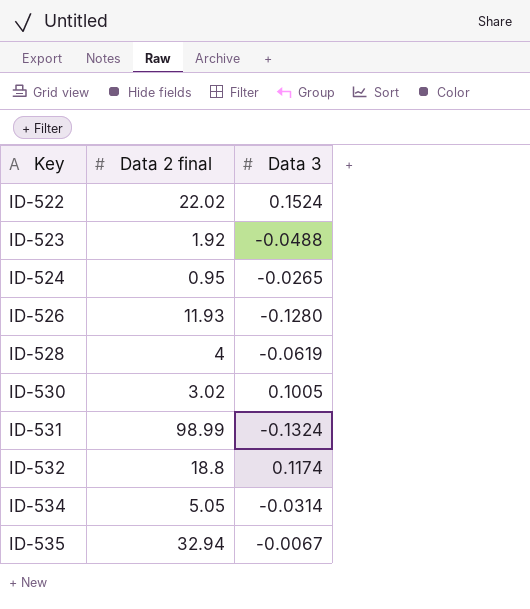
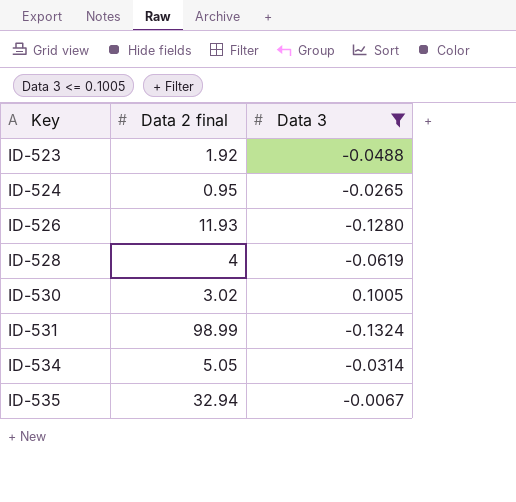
filter: none -> Data 3 <= 0.1005

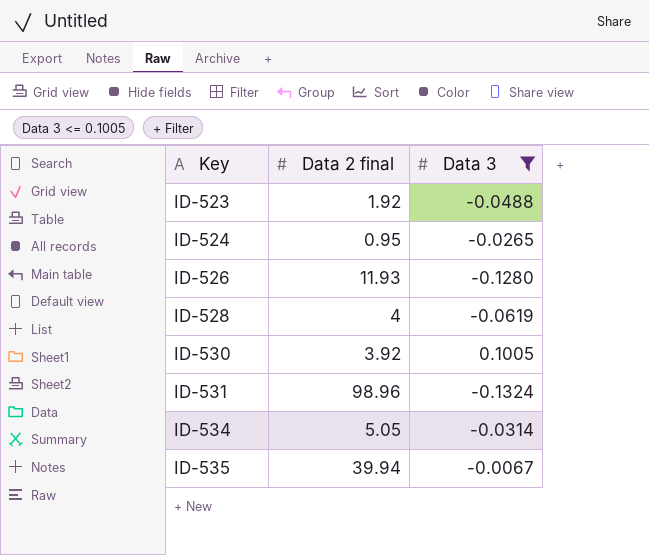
ID-530 | Data 2 final: 3.02 -> 3.92
ID-531 | Data 2 final: 98.99 -> 98.96
ID-535 | Data 2 final: 32.94 -> 39.94

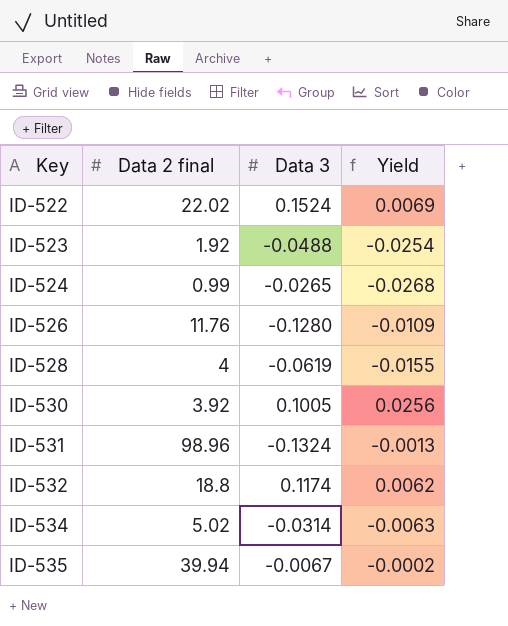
filter: Data 3 <= 0.1005 -> none
column Yield | formula: none -> [Data 3] / [Data 2 final]
ID-524 | Data 2 final: 0.95 -> 0.99
ID-526 | Data 2 final: 11.93 -> 11.76
ID-534 | Data 2 final: 5.05 -> 5.02

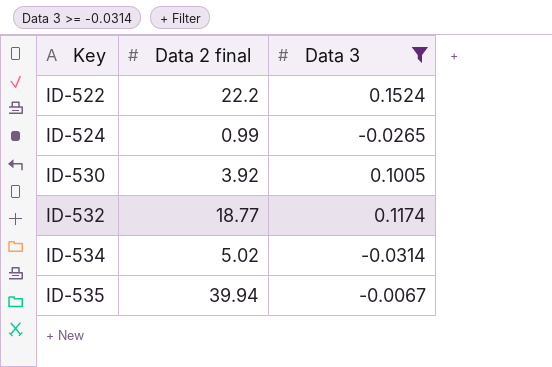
filter: none -> Data 3 >= -0.0314
column Yield | formula: [Data 3] / [Data 2 final] -> none
ID-522 | Data 2 final: 22.02 -> 22.2
ID-532 | Data 2 final: 18.8 -> 18.77

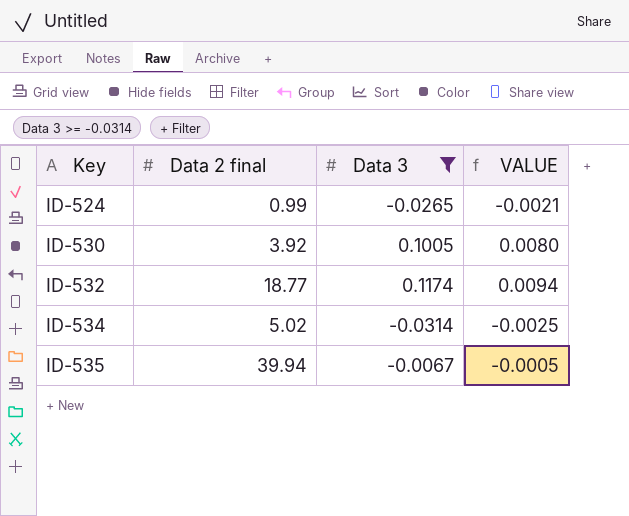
column VALUE | formula: none -> [Data 3] * 0.08
row ID-522: 22.2 | 0.1524 -> none

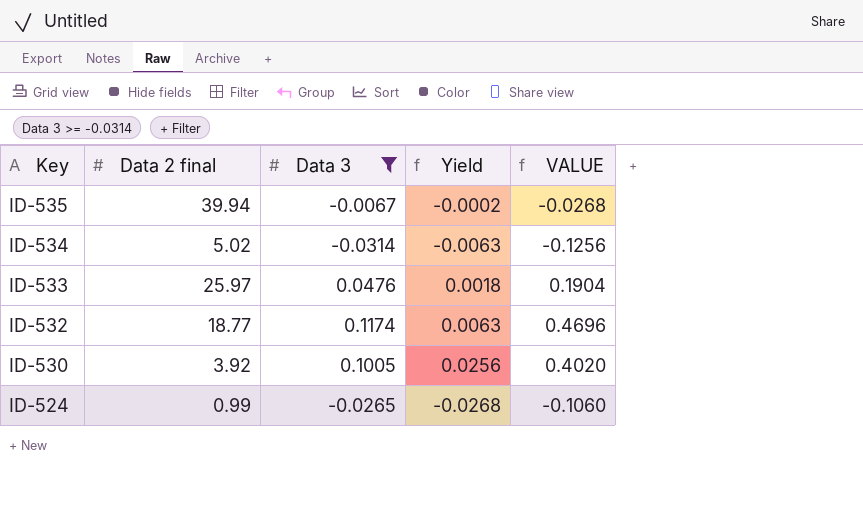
row order: Key ascending -> Key descending
column Yield | formula: none -> [Data 3] / [Data 2 final]
column VALUE | formula: [Data 3] * 0.08 -> [Data 3] * 4
row ID-533: none -> 25.97 | 0.0476 | 0.0018 | 0.1904

